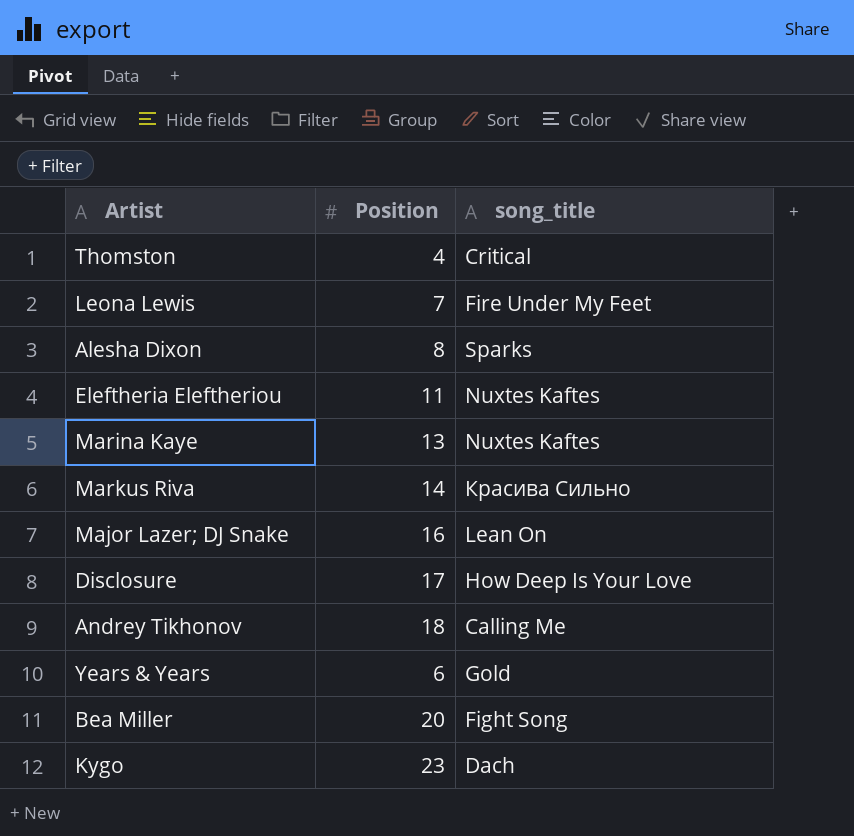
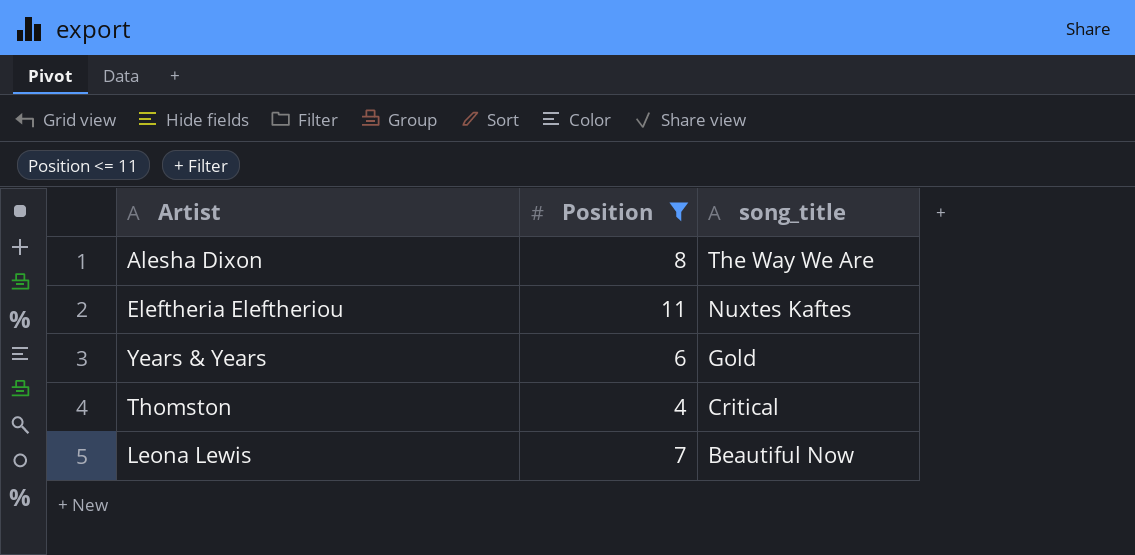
filter: none -> Position <= 11
row order: none -> song_title descending
Alesha Dixon | song_title: Sparks -> The Way We Are
Leona Lewis | song_title: Fire Under My Feet -> Beautiful Now

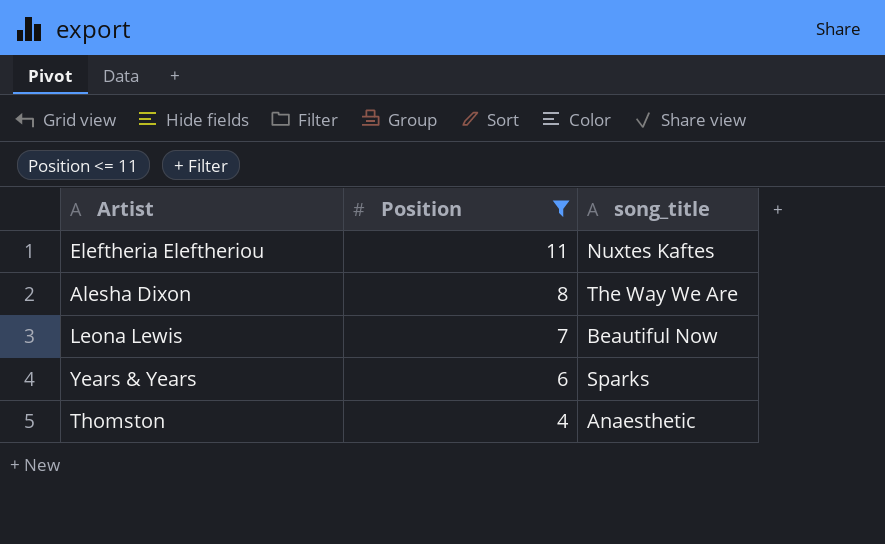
row order: song_title descending -> Position descending
Years & Years | song_title: Gold -> Sparks
Thomston | song_title: Critical -> Anaesthetic

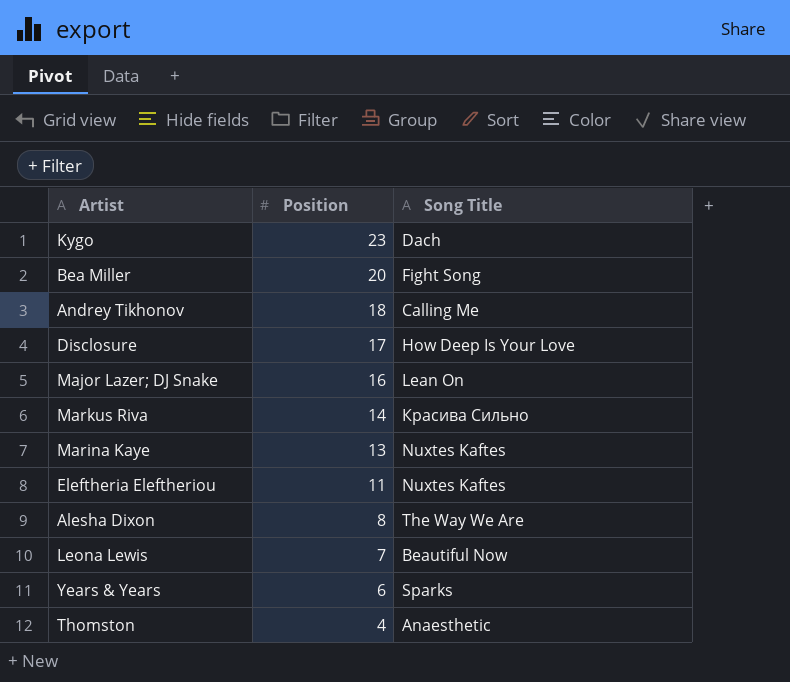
filter: Position <= 11 -> none
column name: song_title -> Song Title

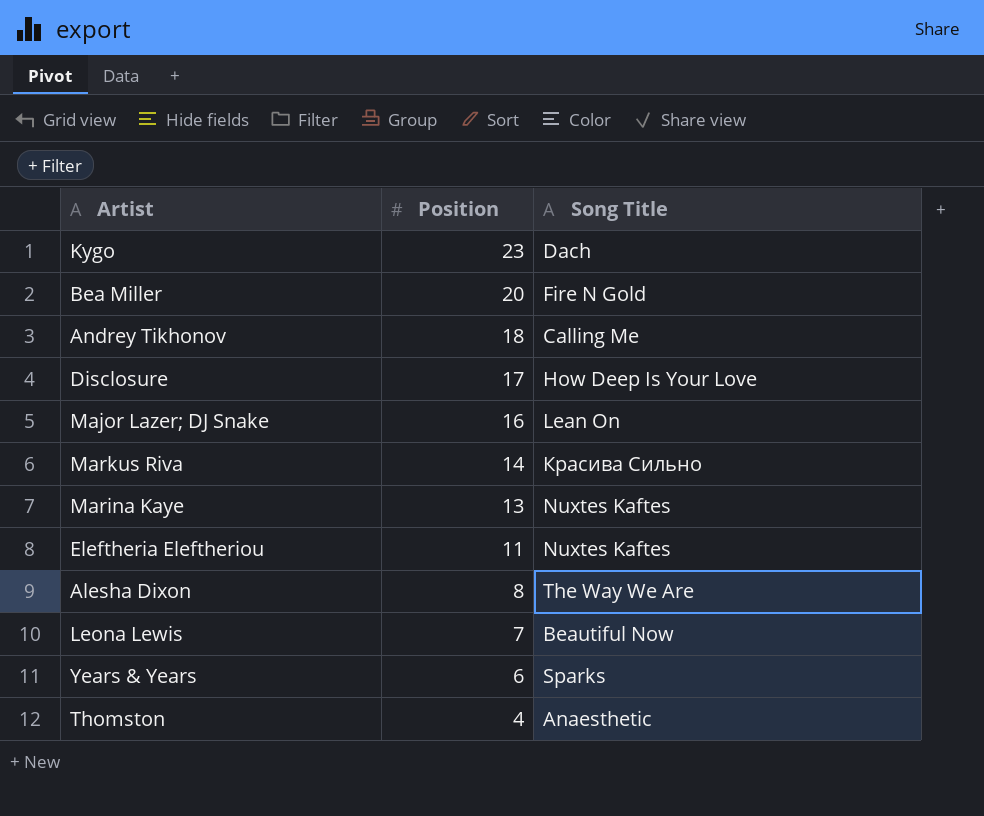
Bea Miller | Song Title: Fight Song -> Fire N Gold

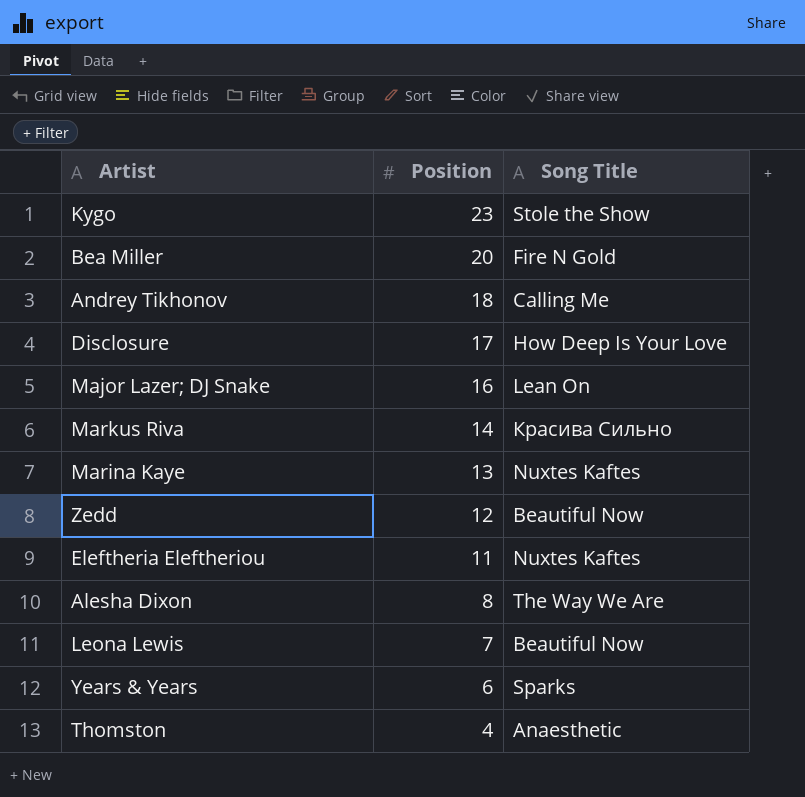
Kygo | Song Title: Dach -> Stole the Show
row Zedd: none -> 12 | Beautiful Now

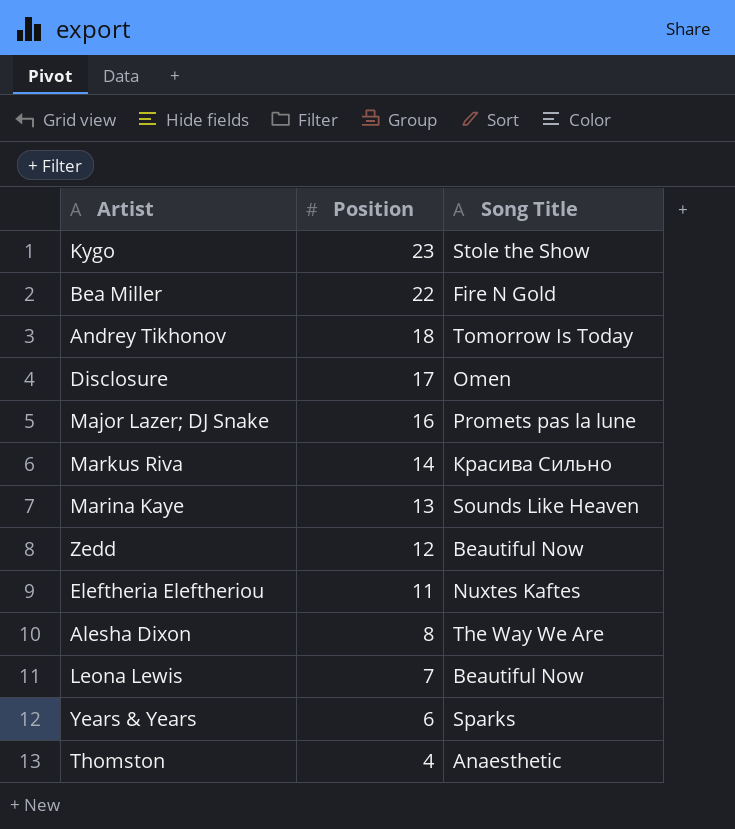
Bea Miller | Position: 20 -> 22
Andrey Tikhonov | Song Title: Calling Me -> Tomorrow Is Today
Disclosure | Song Title: How Deep Is Your Love -> Omen
Major Lazer; DJ Snake | Song Title: Lean On -> Promets pas la lune
Marina Kaye | Song Title: Nuxtes Kaftes -> Sounds Like Heaven

